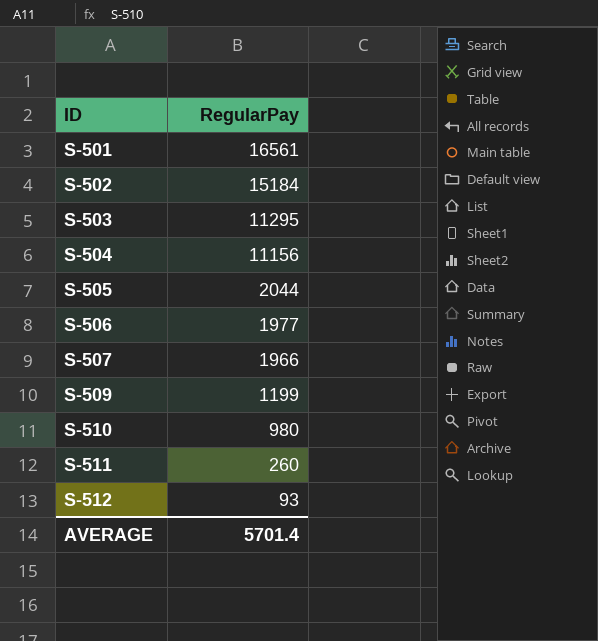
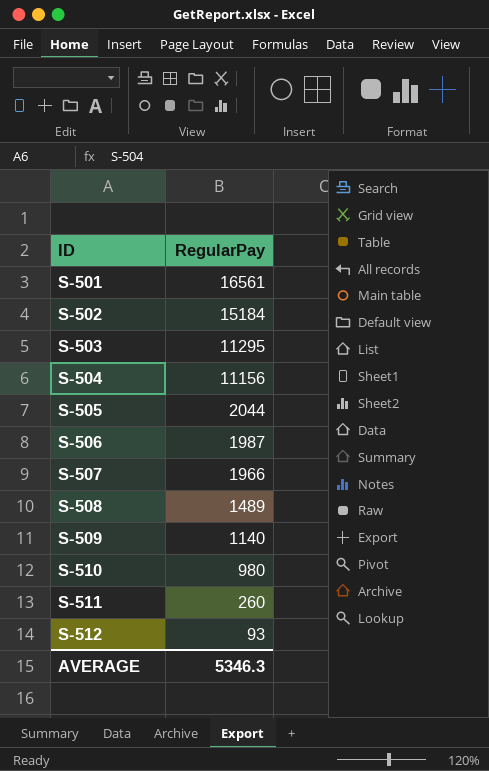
S-506 | RegularPay: 1977 -> 1987
row S-508: none -> 1489
S-509 | RegularPay: 1199 -> 1140
AVERAGE | RegularPay: 5701.4 -> 5346.3

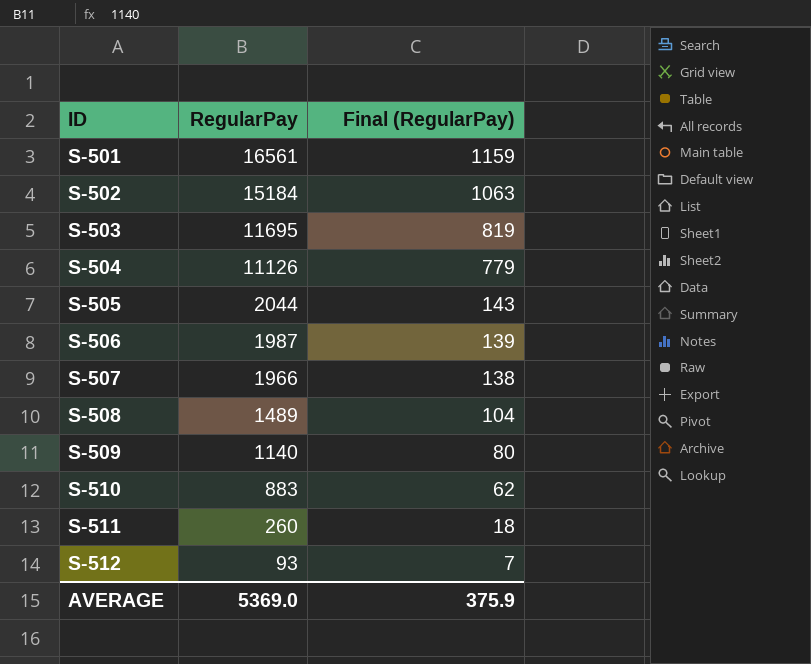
column Final (RegularPay) | formula: none -> [RegularPay] * 0.07
S-503 | RegularPay: 11295 -> 11695
S-504 | RegularPay: 11156 -> 11126
S-510 | RegularPay: 980 -> 883
AVERAGE | RegularPay: 5346.3 -> 5369.0

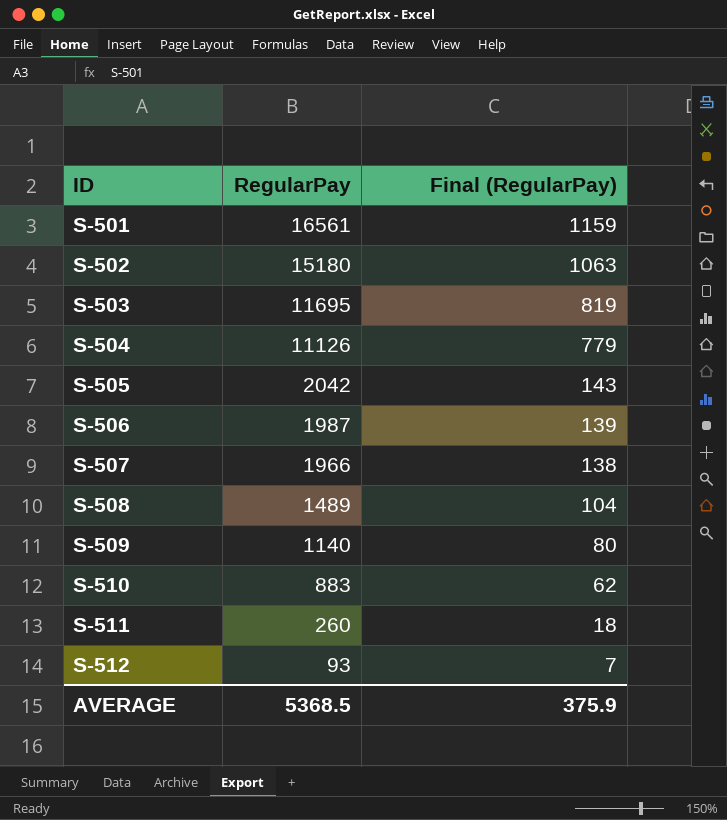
S-502 | RegularPay: 15184 -> 15180
S-505 | RegularPay: 2044 -> 2042
AVERAGE | RegularPay: 5369.0 -> 5368.5

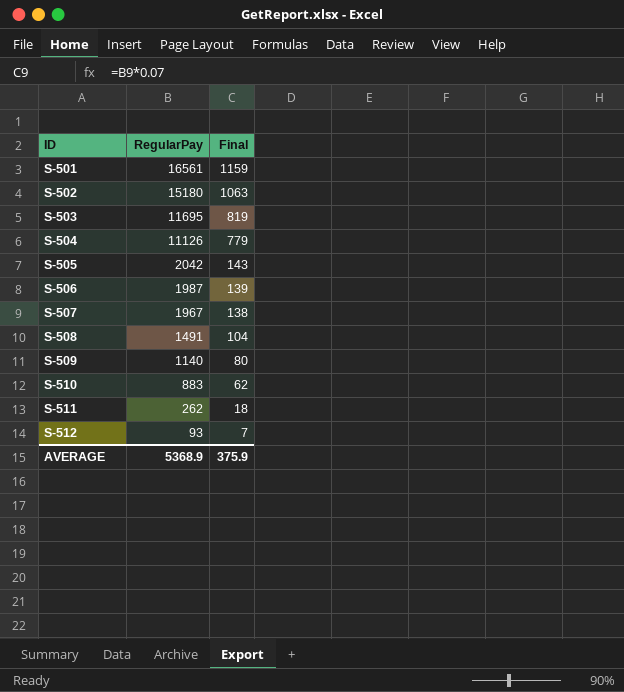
column name: Final (RegularPay) -> Final
S-507 | RegularPay: 1966 -> 1967
S-508 | RegularPay: 1489 -> 1491
S-511 | RegularPay: 260 -> 262
AVERAGE | RegularPay: 5368.5 -> 5368.9

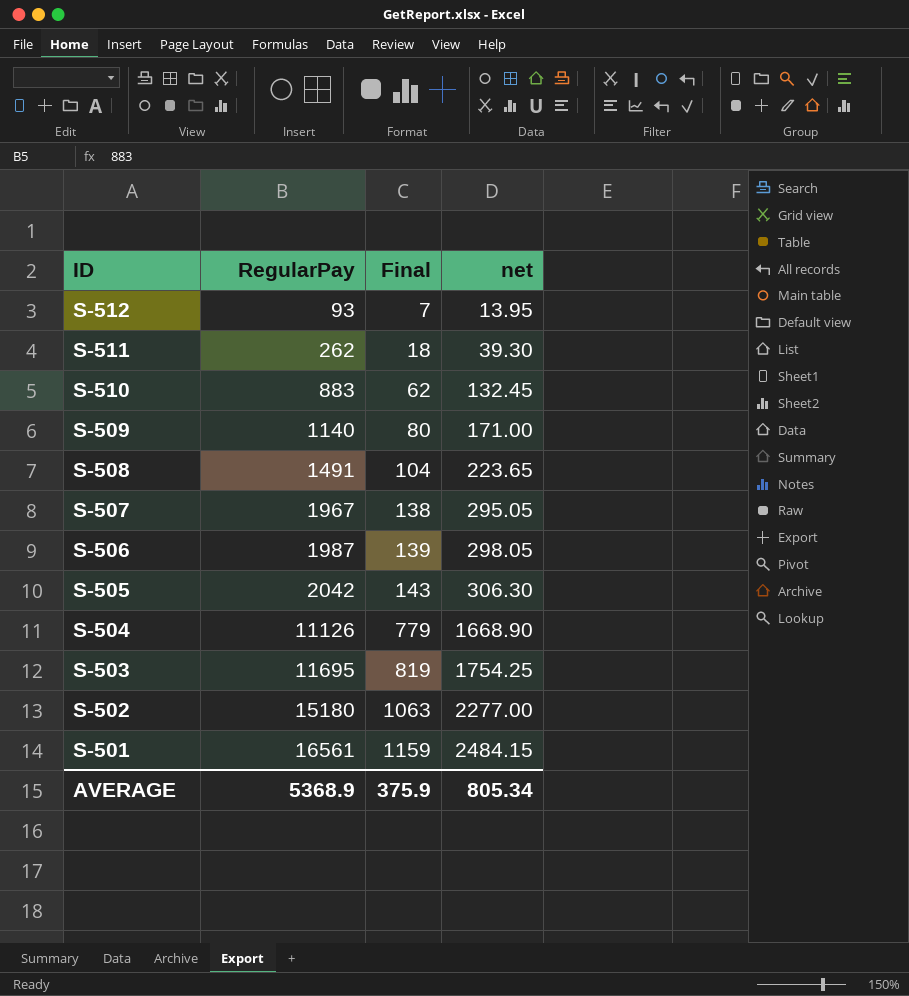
row order: ID ascending -> ID descending
column net | formula: none -> [RegularPay] * 0.15

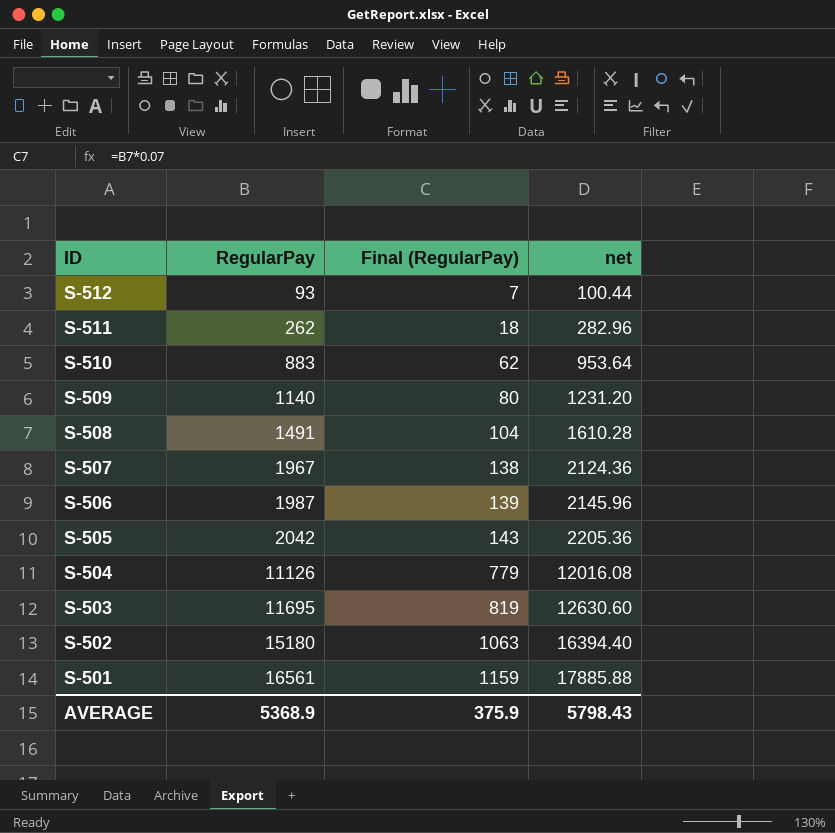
column name: Final -> Final (RegularPay)
column net | formula: [RegularPay] * 0.15 -> [RegularPay] * 1.08
AVERAGE | net: 805.34 -> 5798.43

